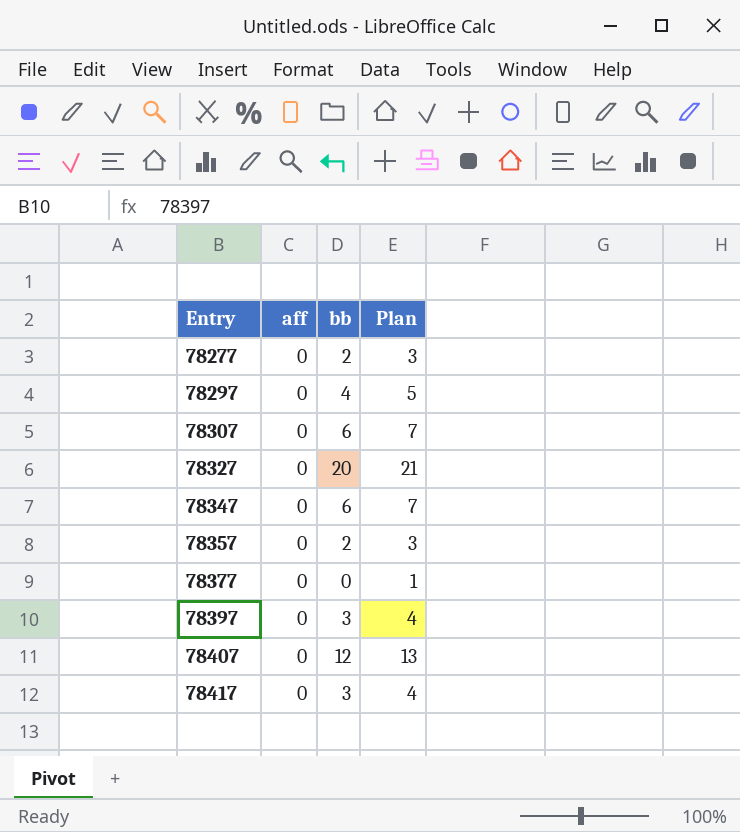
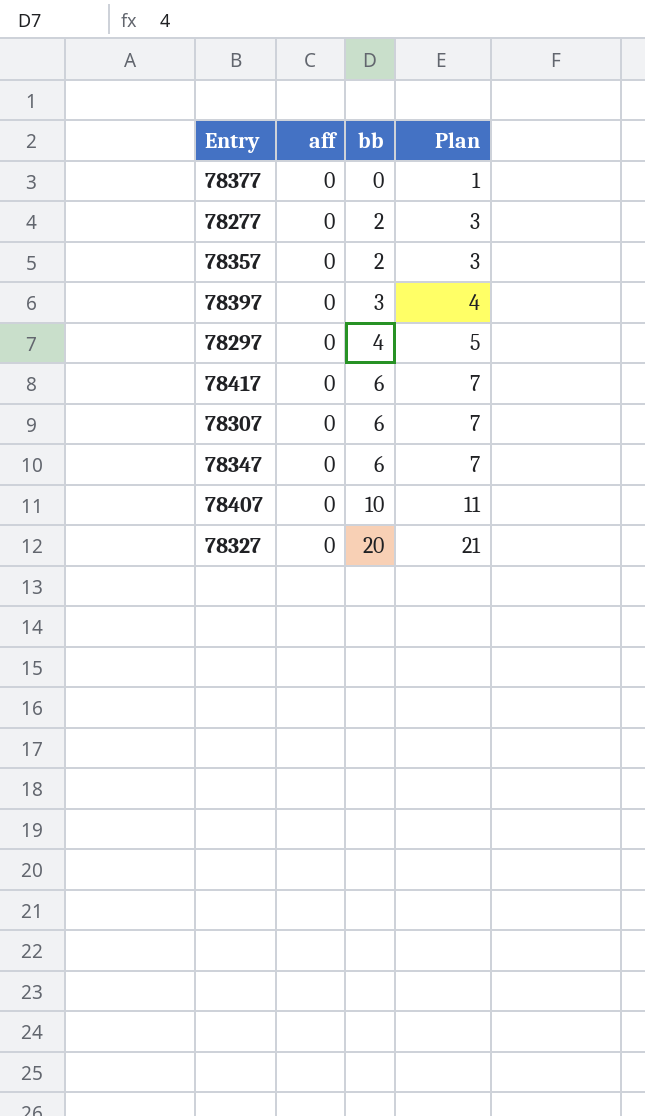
row order: Entry ascending -> bb ascending
78417 | bb: 3 -> 6
78417 | Plan: 4 -> 7
78407 | bb: 12 -> 10
78407 | Plan: 13 -> 11

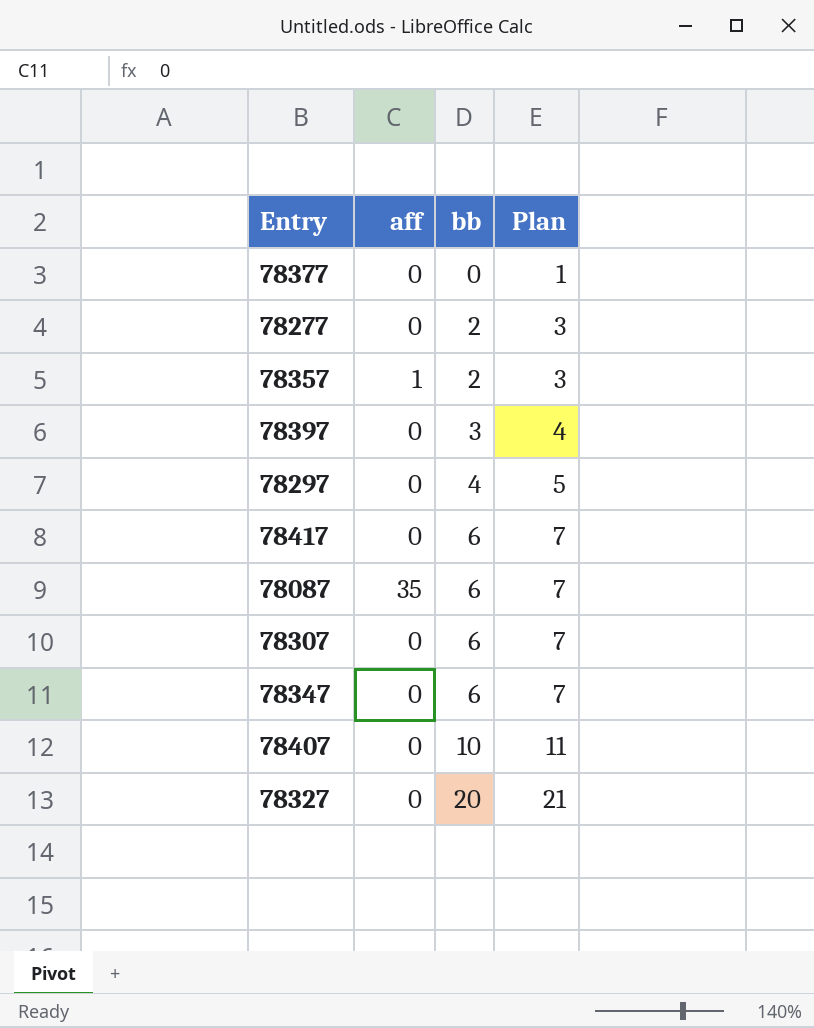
78357 | aff: 0 -> 1
row 78087: none -> 35 | 6 | 7

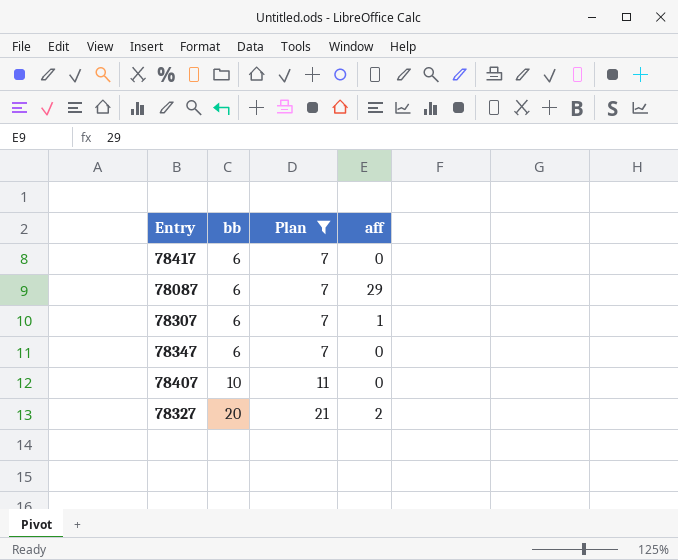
filter: none -> Plan >= 7
column aff | position: 2 -> 4
78087 | aff: 35 -> 29
78307 | aff: 0 -> 1
78327 | aff: 0 -> 2

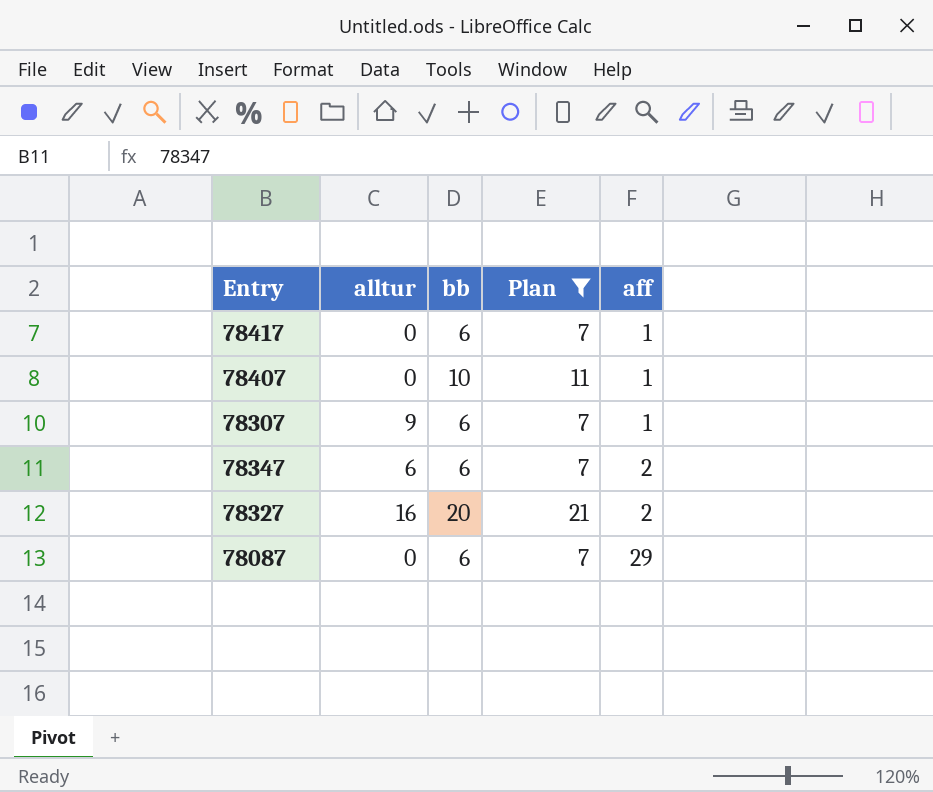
row order: bb ascending -> aff ascending
column alltur | position: none -> 2
78417 | aff: 0 -> 1
78407 | aff: 0 -> 1
78347 | aff: 0 -> 2

